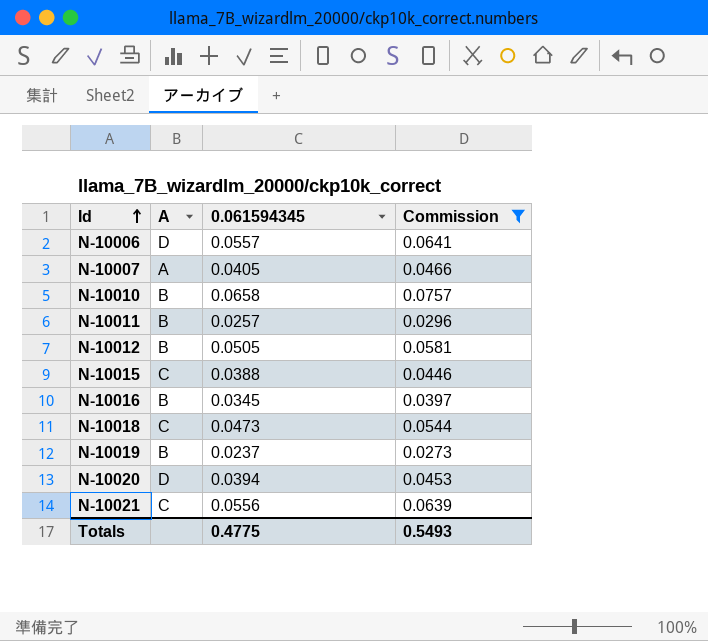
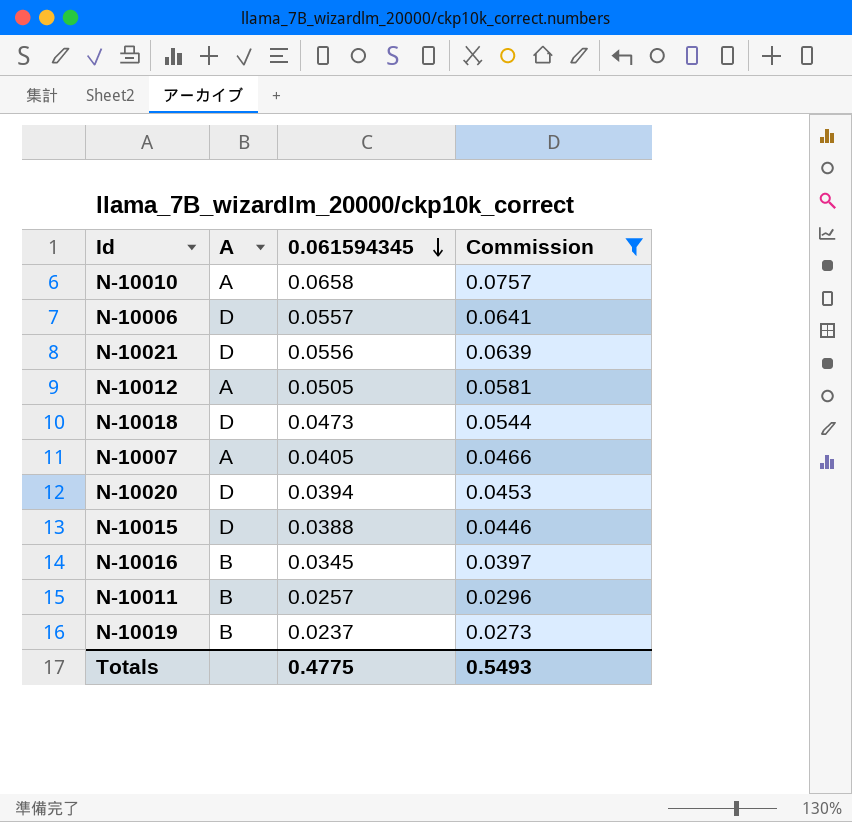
row order: Id ascending -> 0.061594345 descending
N-10010 | A: B -> A
N-10021 | A: C -> D
N-10012 | A: B -> A
N-10018 | A: C -> D
N-10015 | A: C -> D

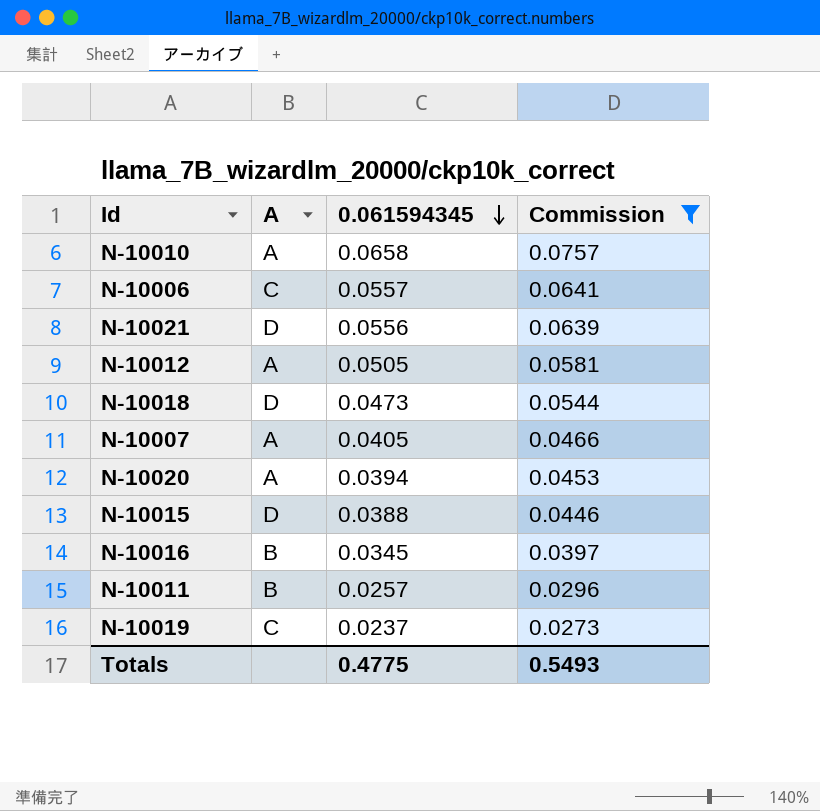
N-10006 | A: D -> C
N-10020 | A: D -> A
N-10019 | A: B -> C

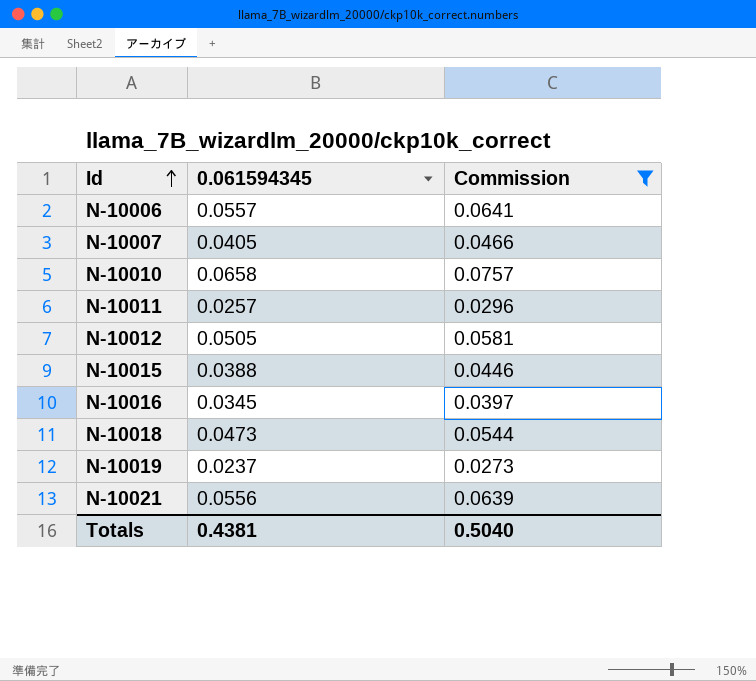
row order: 0.061594345 descending -> Id ascending
column A | position: 2 -> none
row N-10020: A | 0.0394 | 0.0453 -> none
Totals | 0.061594345: 0.4775 -> 0.4381
Totals | Commission: 0.5493 -> 0.5040

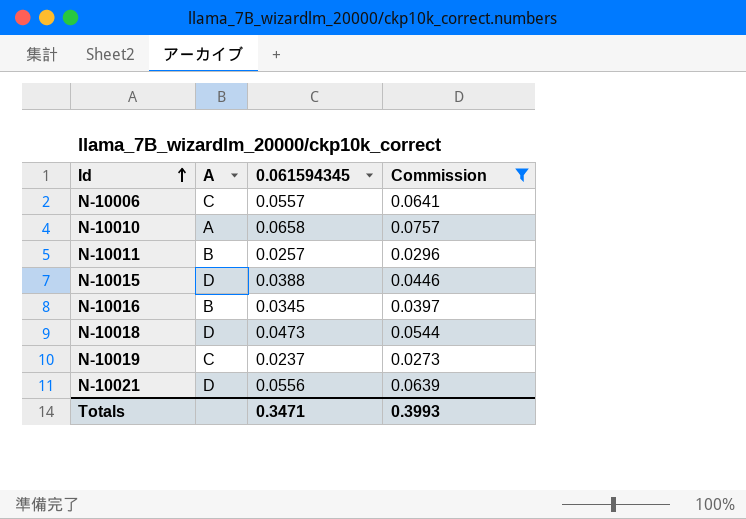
column A | position: none -> 2
row N-10007: 0.0405 | 0.0466 -> none
row N-10012: 0.0505 | 0.0581 -> none
Totals | 0.061594345: 0.4381 -> 0.3471
Totals | Commission: 0.5040 -> 0.3993

